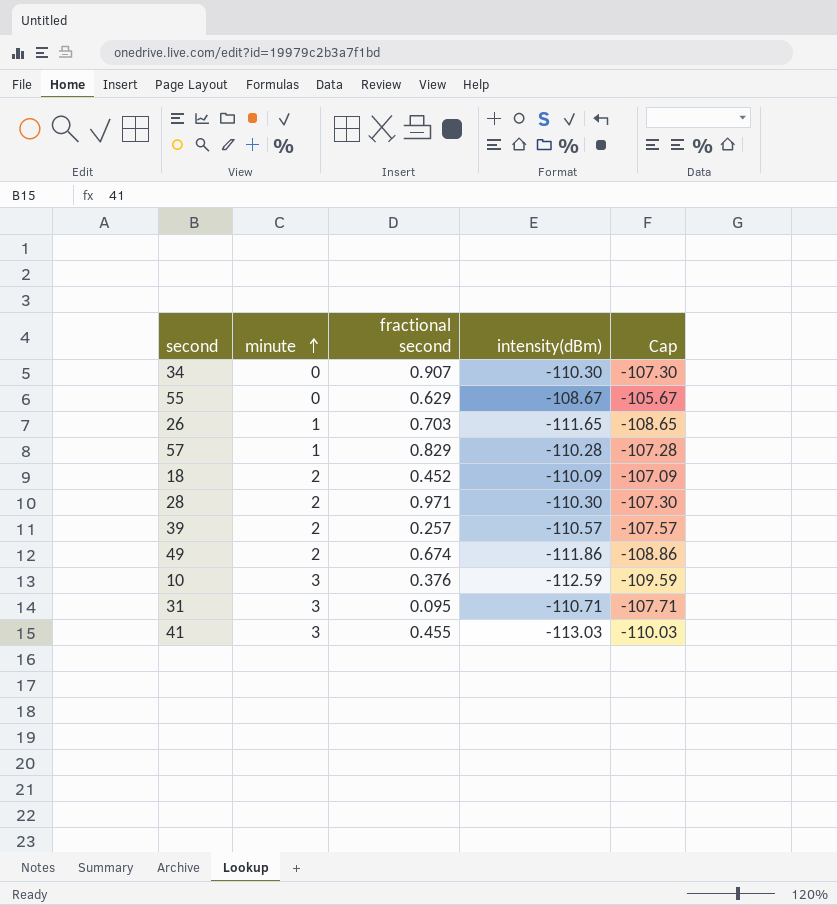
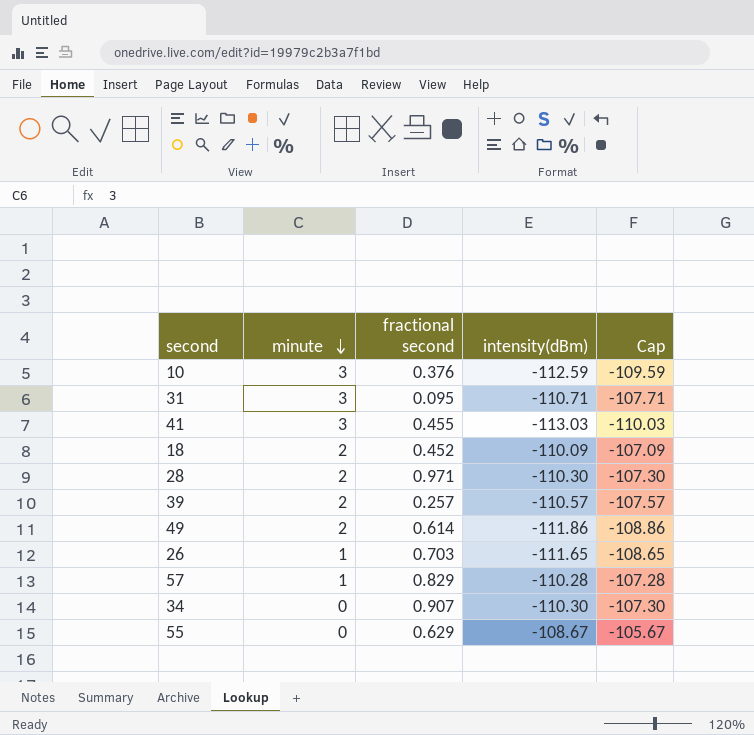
row order: minute ascending -> minute descending
49 | fractional second: 0.674 -> 0.614

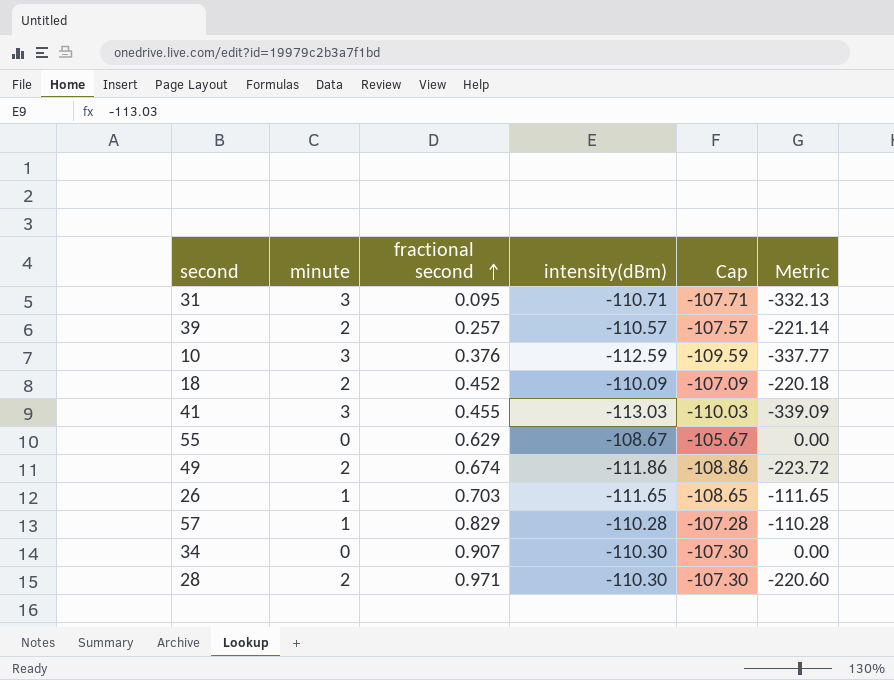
row order: minute descending -> fractional second ascending
column Metric | formula: none -> [minute] * [intensity(dBm)]
49 | fractional second: 0.614 -> 0.674

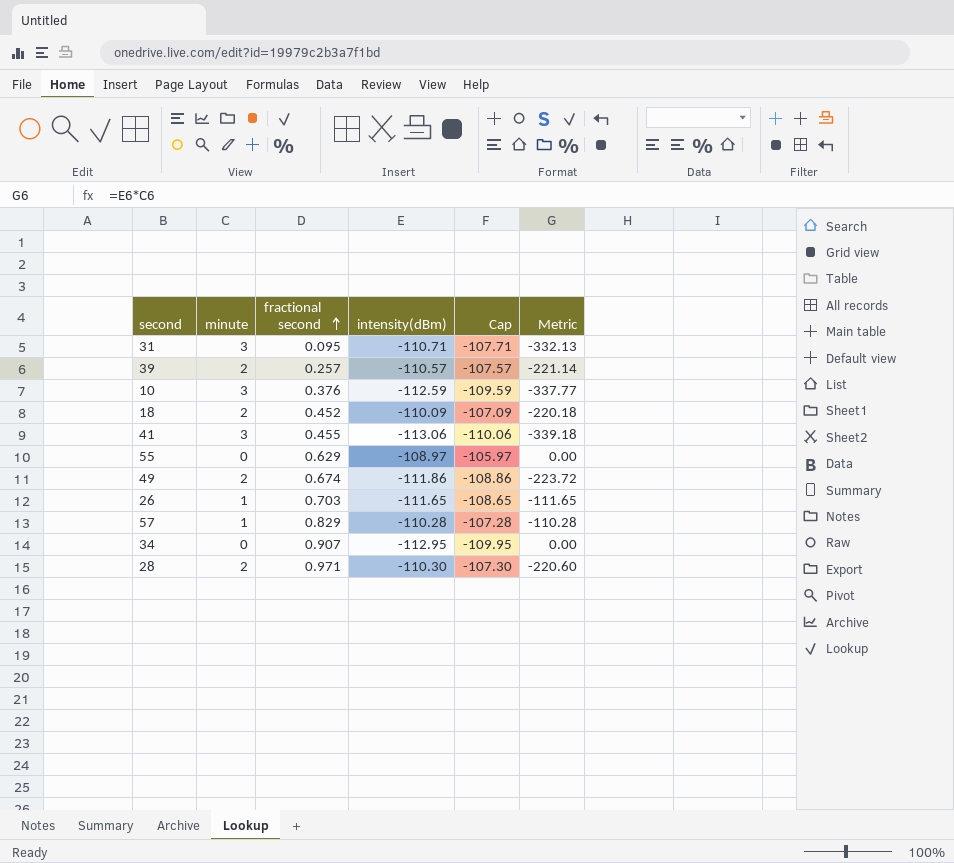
41 | intensity(dBm): -113.03 -> -113.06
41 | Cap: -110.03 -> -110.06
41 | Metric: -339.09 -> -339.18
55 | intensity(dBm): -108.67 -> -108.97
55 | Cap: -105.67 -> -105.97
34 | intensity(dBm): -110.30 -> -112.95
34 | Cap: -107.30 -> -109.95

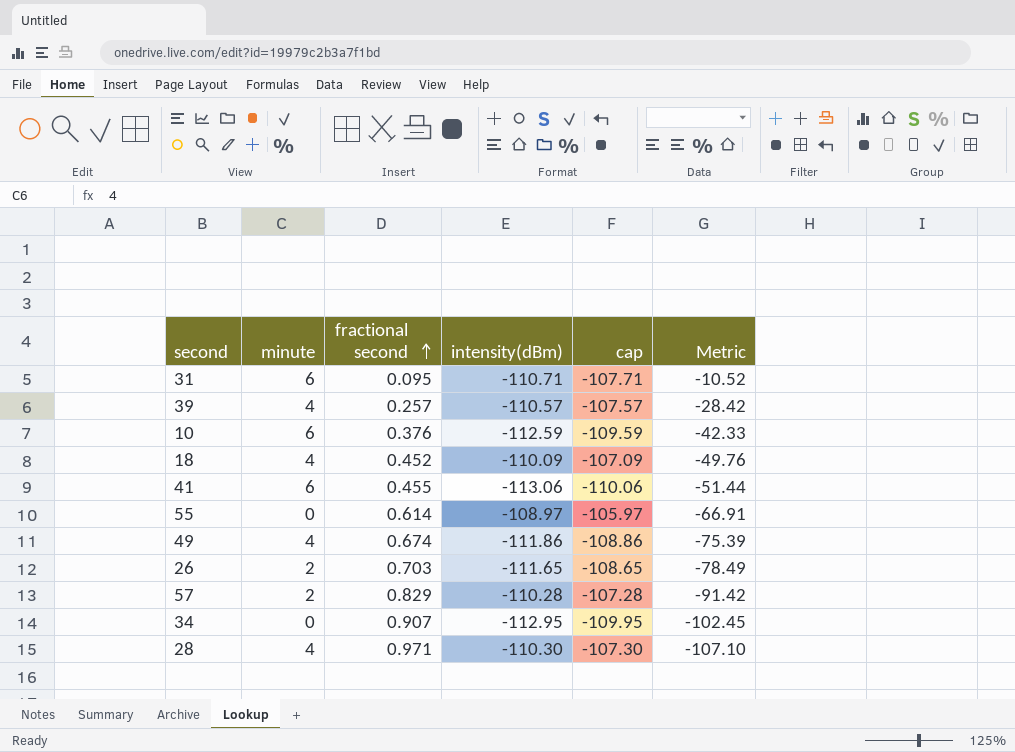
column name: Cap -> cap
column Metric | formula: [minute] * [intensity(dBm)] -> [fractional second] * [intensity(dBm)]
31 | minute: 3 -> 6
39 | minute: 2 -> 4
10 | minute: 3 -> 6
18 | minute: 2 -> 4
41 | minute: 3 -> 6
55 | fractional second: 0.629 -> 0.614
49 | minute: 2 -> 4
26 | minute: 1 -> 2
57 | minute: 1 -> 2
28 | minute: 2 -> 4

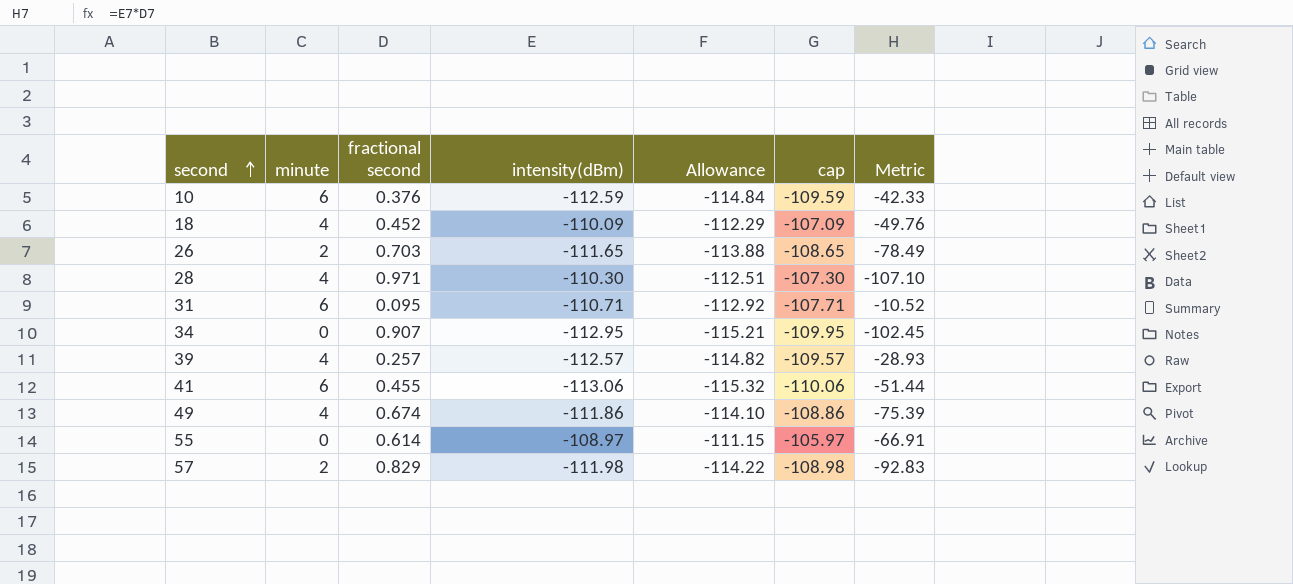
row order: fractional second ascending -> second ascending
column Allowance | formula: none -> [intensity(dBm)] * 1.02
39 | intensity(dBm): -110.57 -> -112.57
39 | cap: -107.57 -> -109.57
39 | Metric: -28.42 -> -28.93
57 | intensity(dBm): -110.28 -> -111.98
57 | cap: -107.28 -> -108.98
57 | Metric: -91.42 -> -92.83

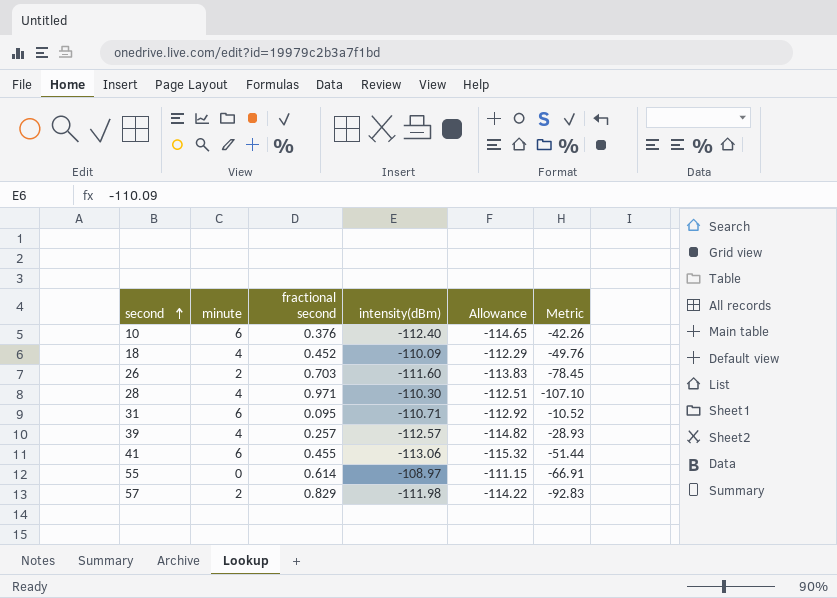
column cap | formula: [intensity(dBm)] + 3 -> none
row 34: 0 | 0.907 | -112.95 | -115.21 | -109.95 | -102.45 -> none
row 49: 4 | 0.674 | -111.86 | -114.10 | -108.86 | -75.39 -> none
10 | intensity(dBm): -112.59 -> -112.40
10 | Allowance: -114.84 -> -114.65
10 | Metric: -42.33 -> -42.26
26 | intensity(dBm): -111.65 -> -111.60
26 | Allowance: -113.88 -> -113.83
26 | Metric: -78.49 -> -78.45

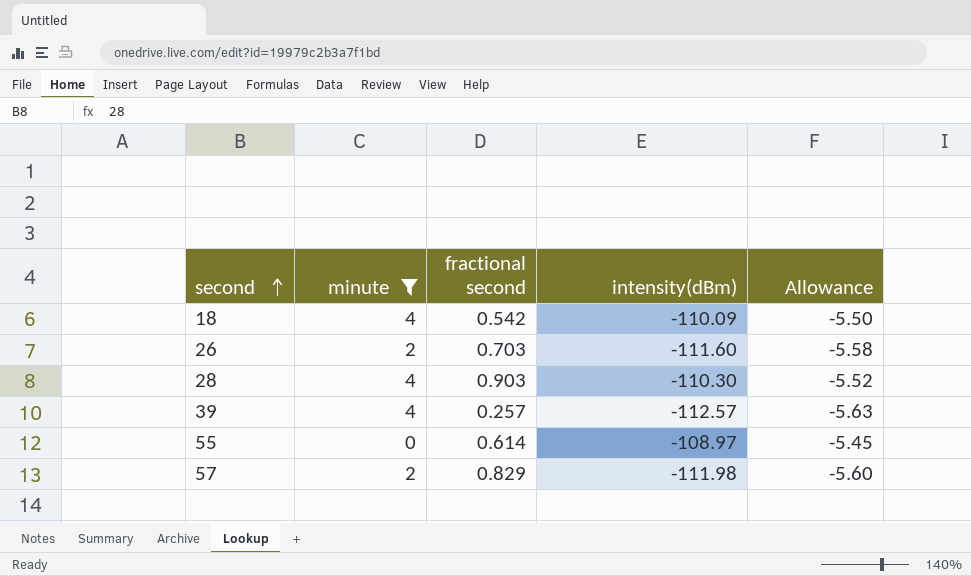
filter: none -> minute != 6
column Metric | formula: [fractional second] * [intensity(dBm)] -> none
column Allowance | formula: [intensity(dBm)] * 1.02 -> [intensity(dBm)] * 0.05
18 | fractional second: 0.452 -> 0.542
28 | fractional second: 0.971 -> 0.903

